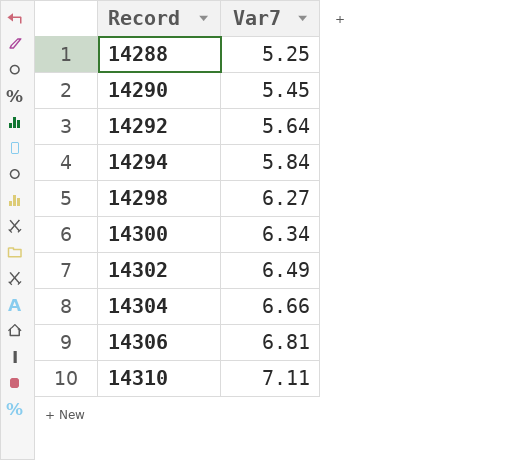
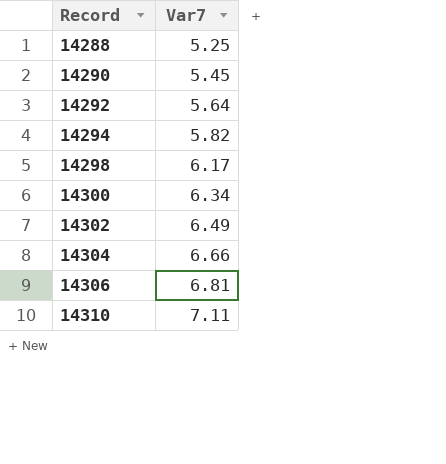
14294 | Var7: 5.84 -> 5.82
14298 | Var7: 6.27 -> 6.17

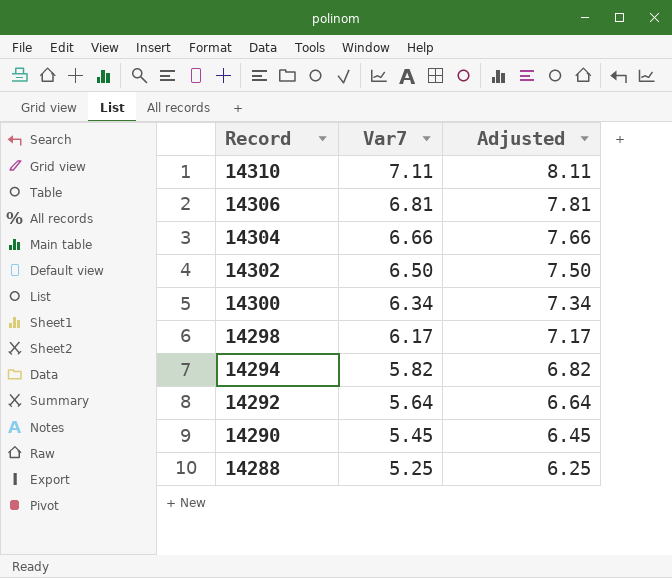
row order: Record ascending -> Record descending
column Adjusted | formula: none -> [Var7] + 1
14302 | Var7: 6.49 -> 6.50

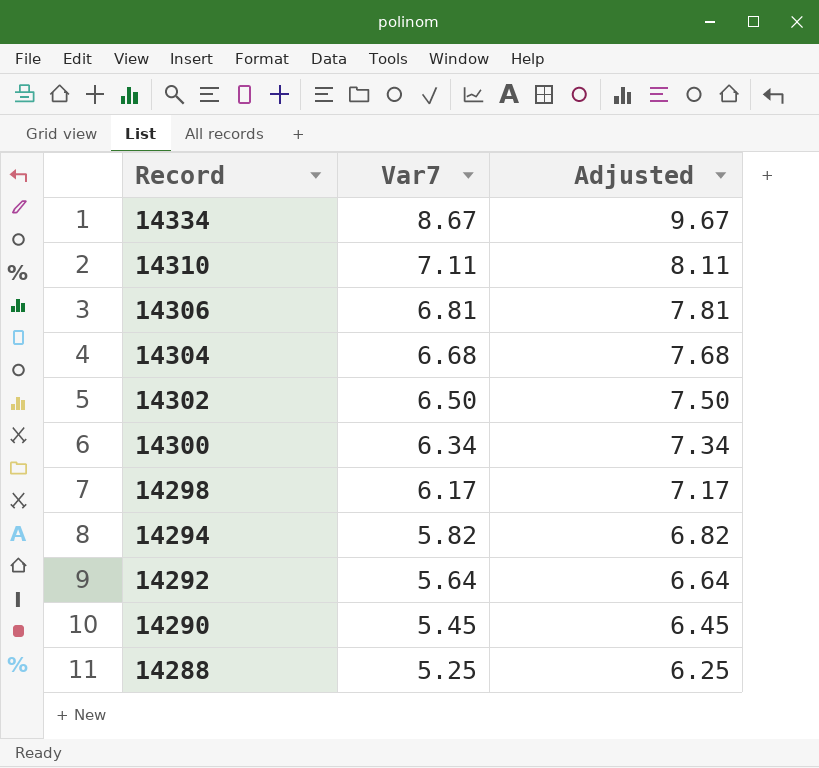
row 14334: none -> 8.67 | 9.67
14304 | Var7: 6.66 -> 6.68
14304 | Adjusted: 7.66 -> 7.68

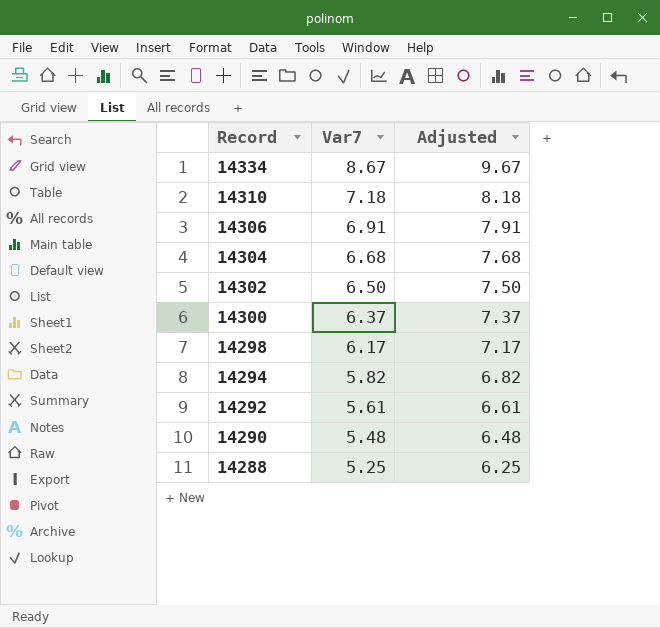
14310 | Var7: 7.11 -> 7.18
14310 | Adjusted: 8.11 -> 8.18
14306 | Var7: 6.81 -> 6.91
14306 | Adjusted: 7.81 -> 7.91
14300 | Var7: 6.34 -> 6.37
14300 | Adjusted: 7.34 -> 7.37
14292 | Var7: 5.64 -> 5.61
14292 | Adjusted: 6.64 -> 6.61
14290 | Var7: 5.45 -> 5.48
14290 | Adjusted: 6.45 -> 6.48

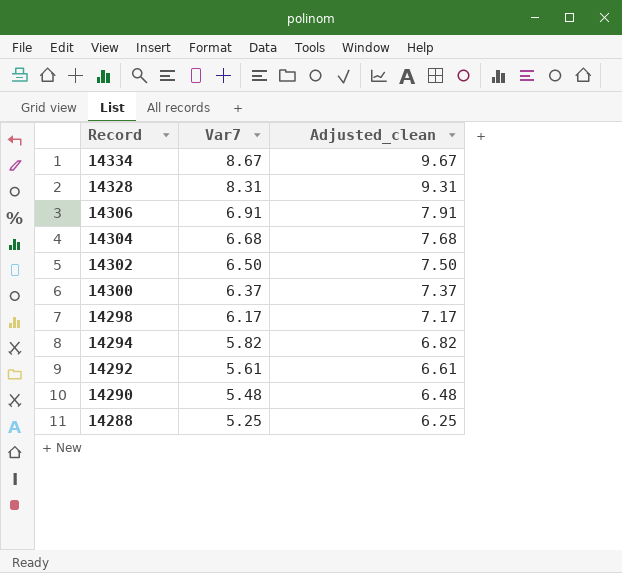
column name: Adjusted -> Adjusted_clean
row 14310: 7.18 | 8.18 -> none
row 14328: none -> 8.31 | 9.31

